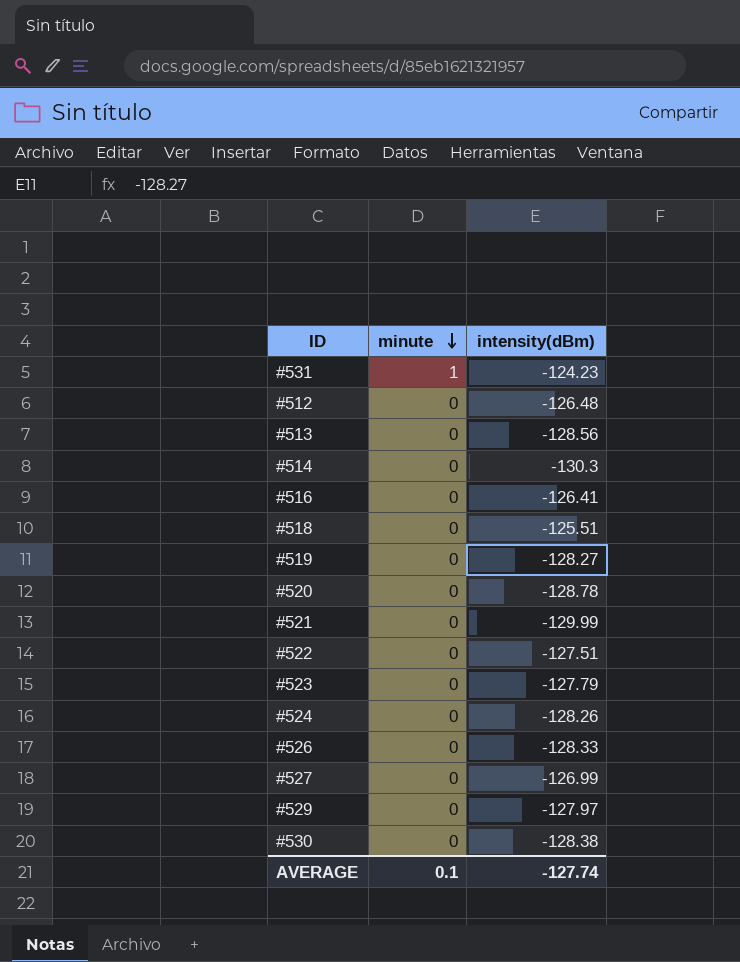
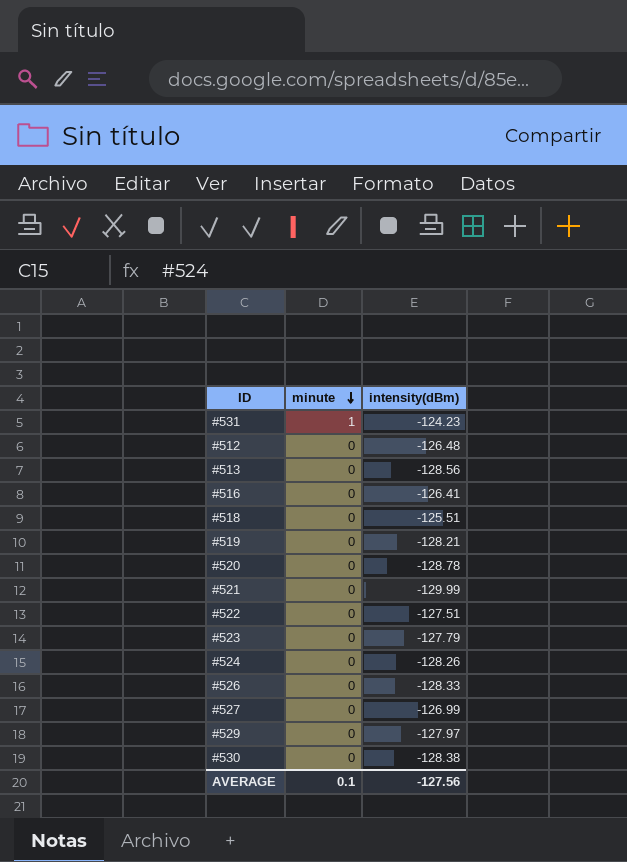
row #514: 0 | -130.3 -> none
#519 | intensity(dBm): -128.27 -> -128.21
AVERAGE | intensity(dBm): -127.74 -> -127.56

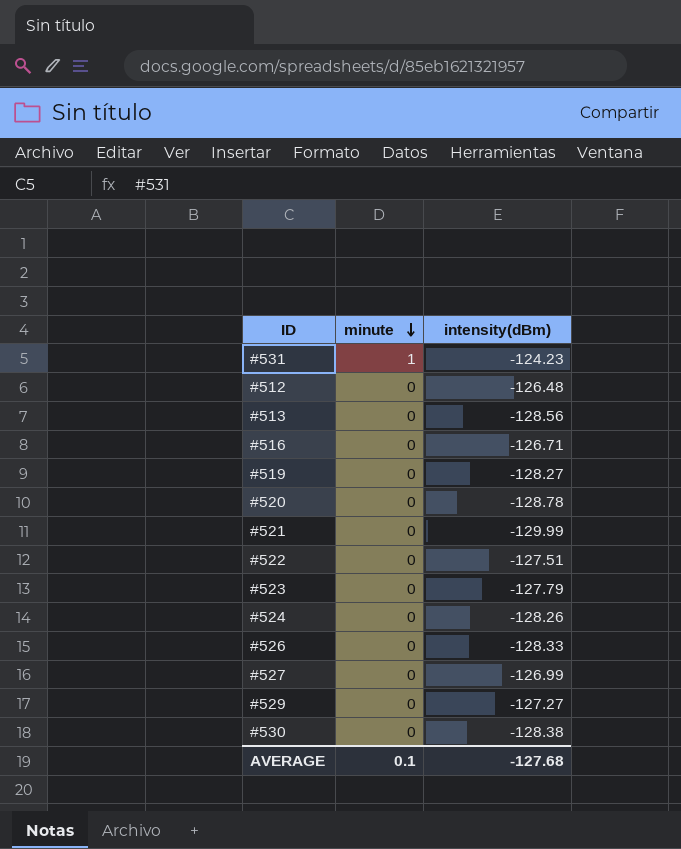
row #518: 0 | -125.51 -> none
#516 | intensity(dBm): -126.41 -> -126.71
#519 | intensity(dBm): -128.21 -> -128.27
#529 | intensity(dBm): -127.97 -> -127.27
AVERAGE | intensity(dBm): -127.56 -> -127.68

